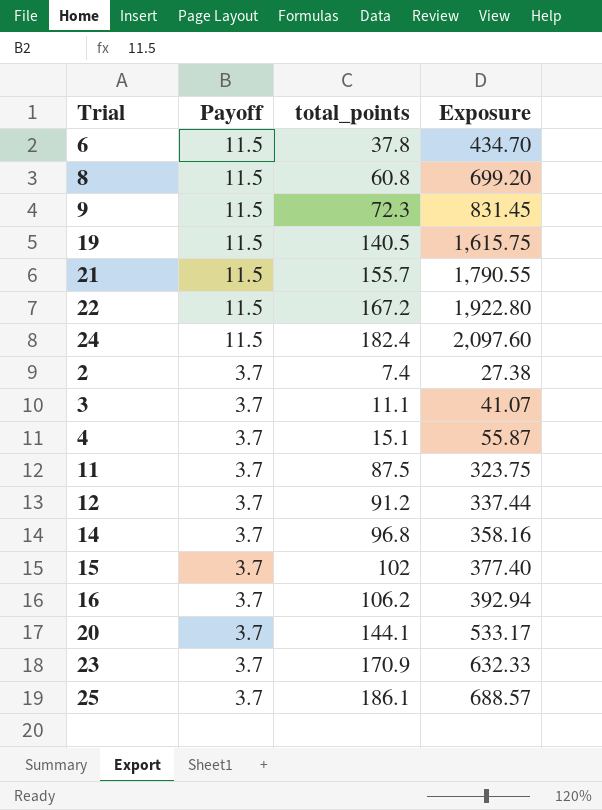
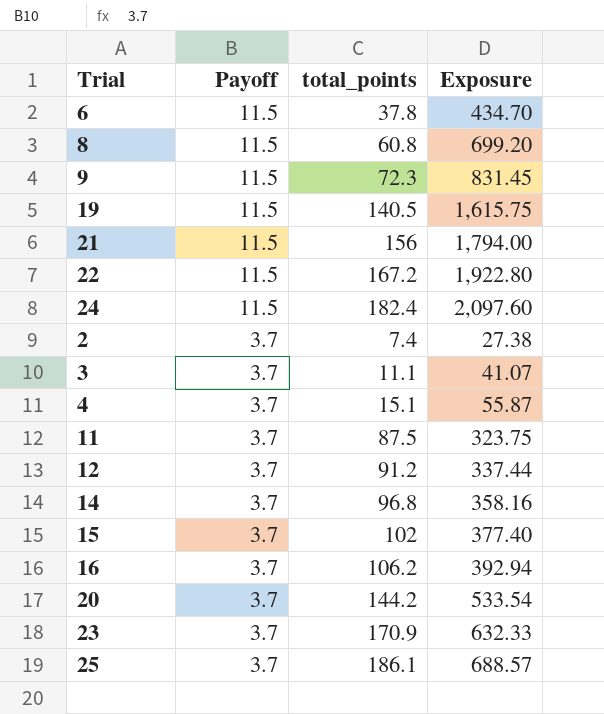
21 | total_points: 155.7 -> 156
21 | Exposure: 1,790.55 -> 1,794.00
20 | total_points: 144.1 -> 144.2
20 | Exposure: 533.17 -> 533.54

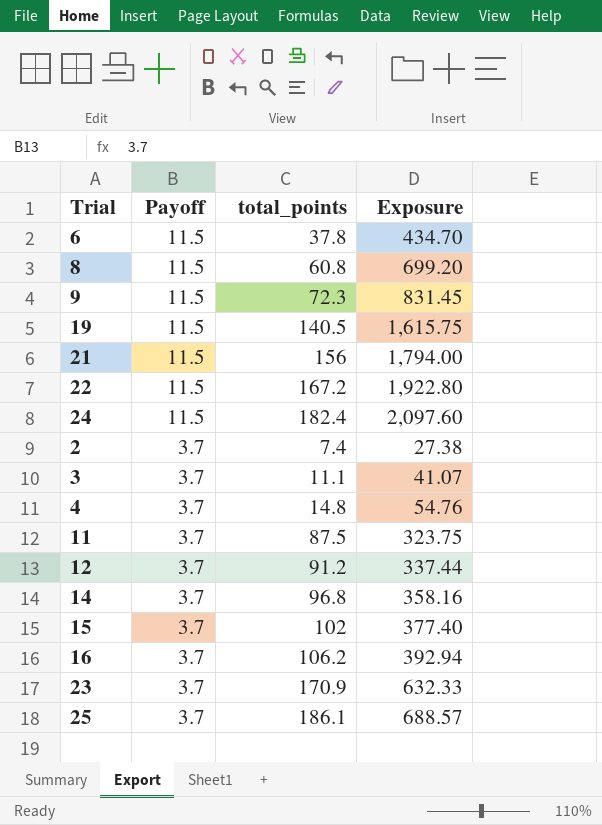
row 20: 3.7 | 144.2 | 533.54 -> none
4 | total_points: 15.1 -> 14.8
4 | Exposure: 55.87 -> 54.76

